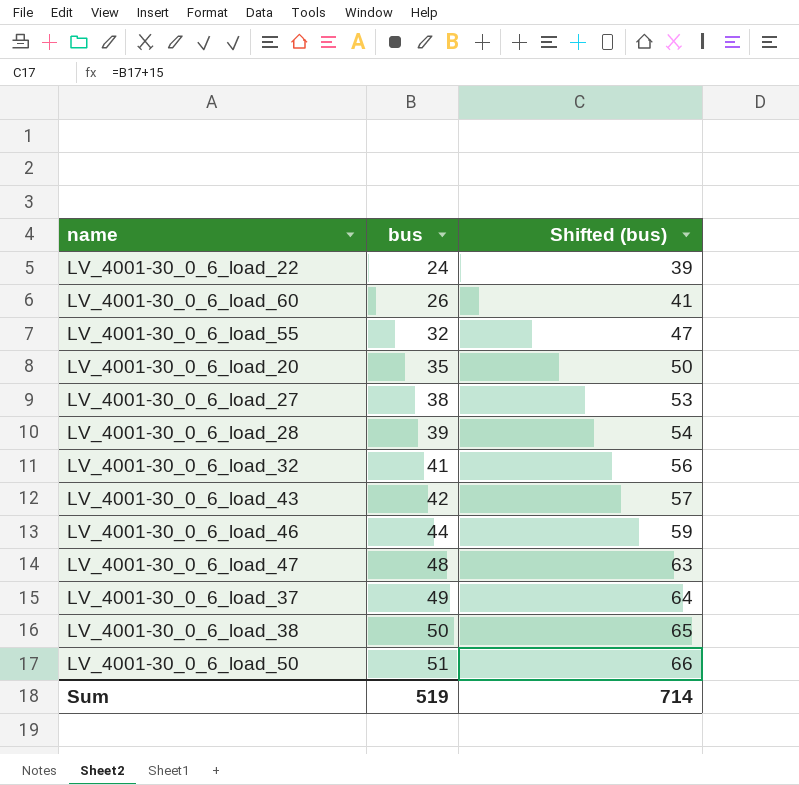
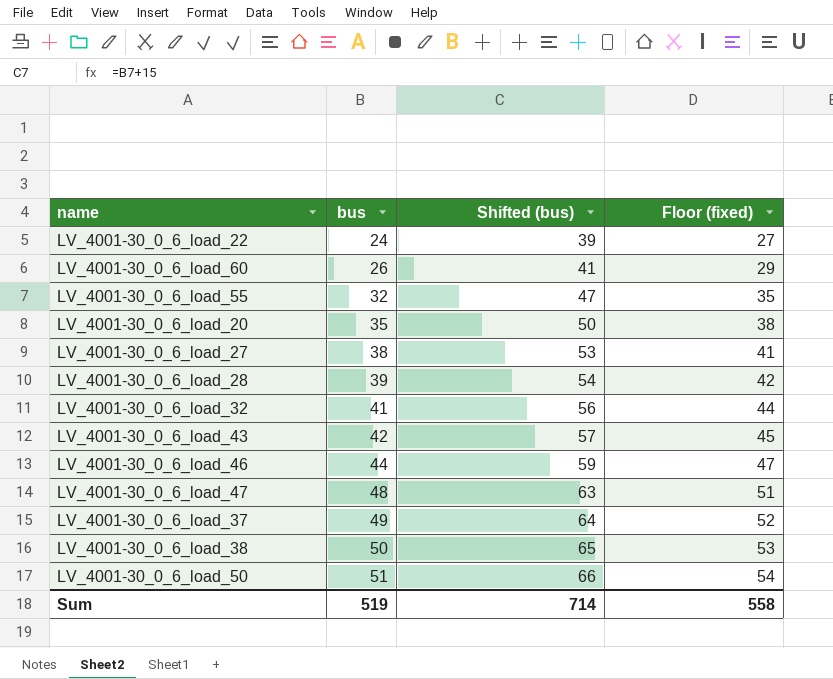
column Floor (fixed) | formula: none -> [bus] + 3

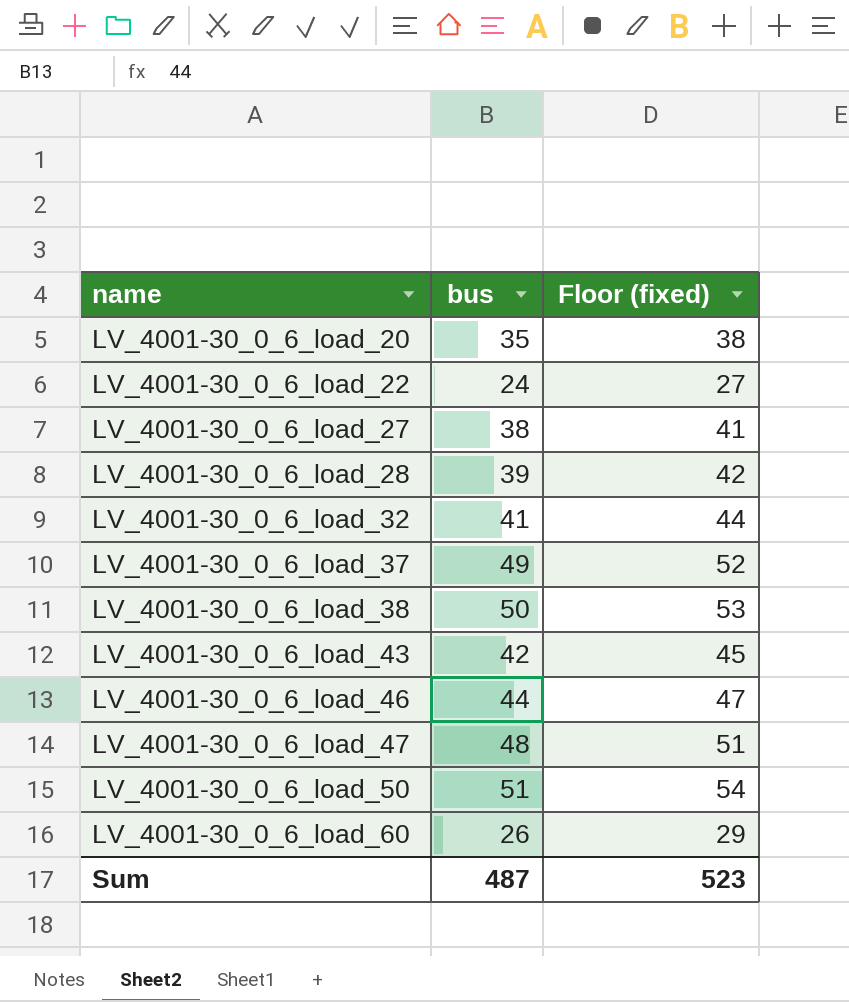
row order: bus ascending -> name ascending
column Shifted (bus) | formula: [bus] + 15 -> none
row LV_4001-30_0_6_load_55: 32 | 47 | 35 -> none
Sum | bus: 519 -> 487
Sum | Floor (fixed): 558 -> 523

